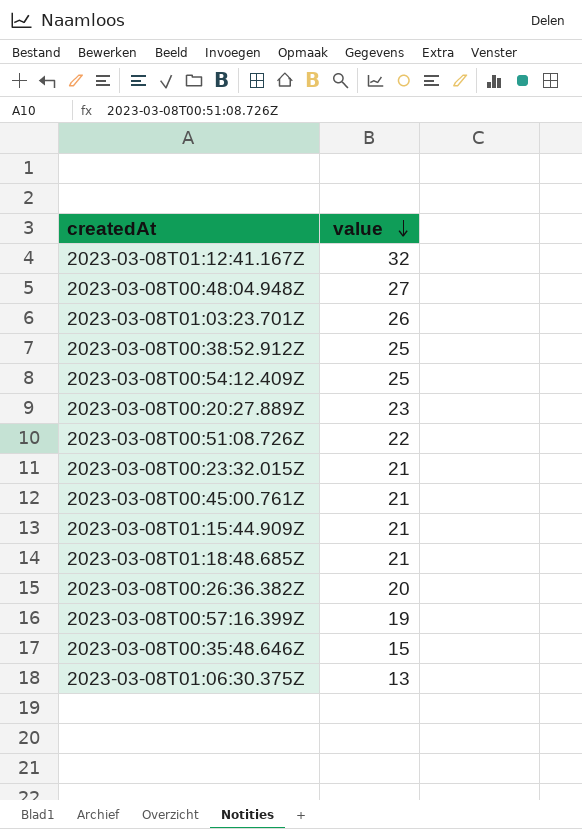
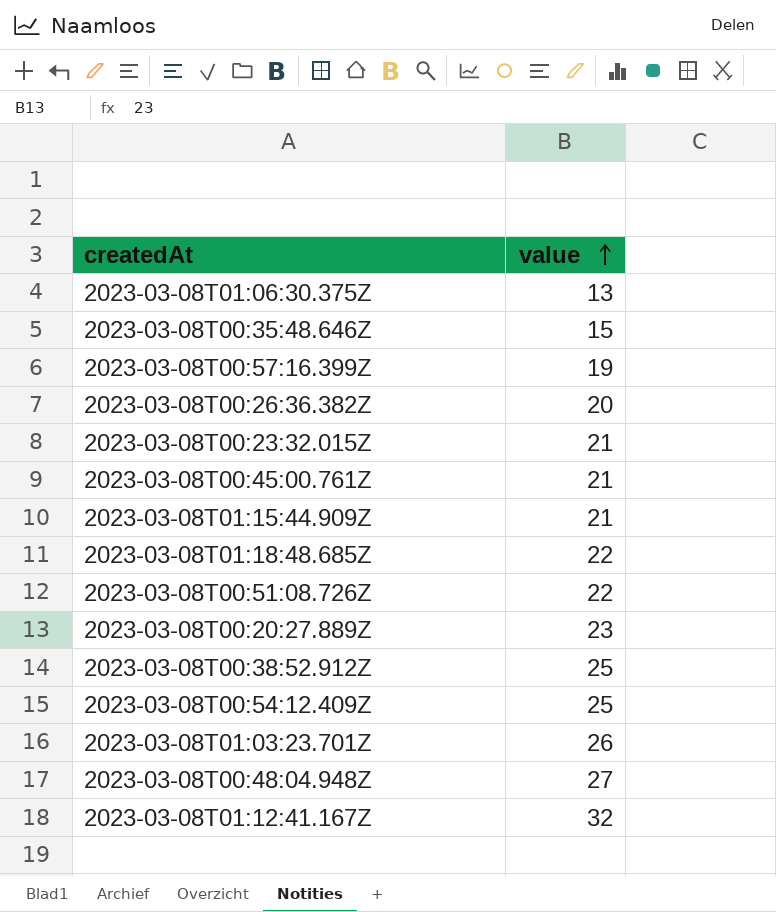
row order: value descending -> value ascending
2023-03-08T01:18:48.685Z | value: 21 -> 22

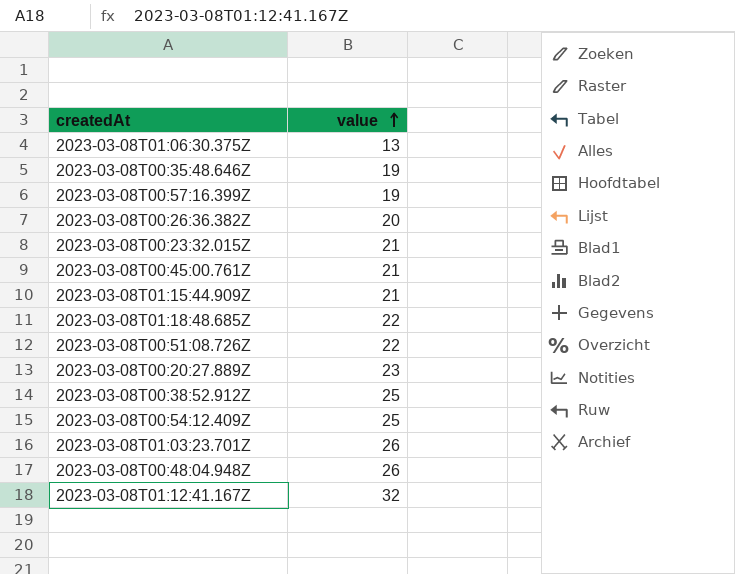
2023-03-08T00:35:48.646Z | value: 15 -> 19
2023-03-08T00:48:04.948Z | value: 27 -> 26

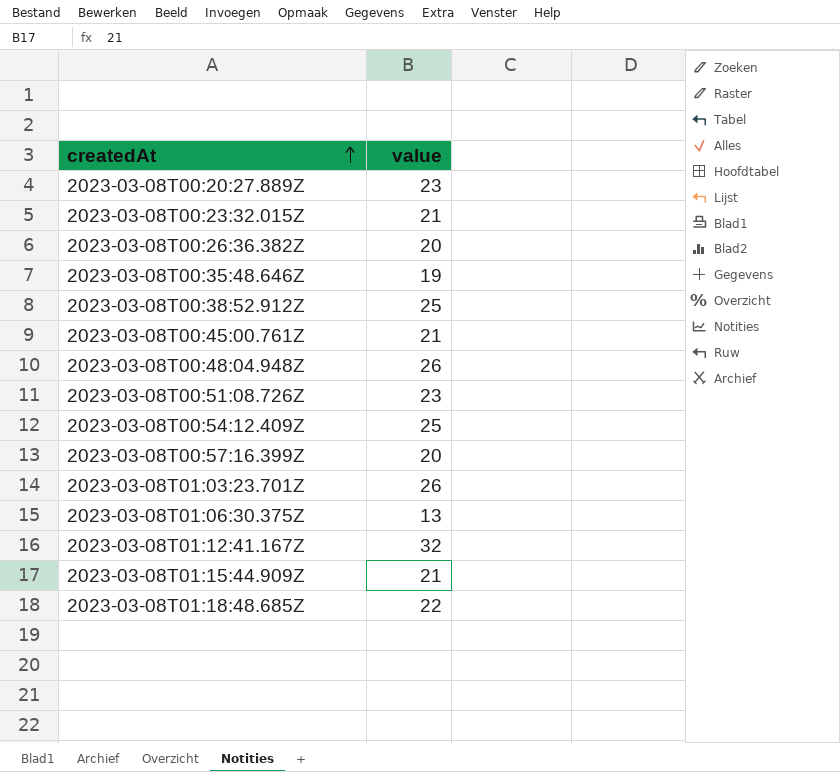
row order: value ascending -> createdAt ascending
2023-03-08T00:51:08.726Z | value: 22 -> 23
2023-03-08T00:57:16.399Z | value: 19 -> 20

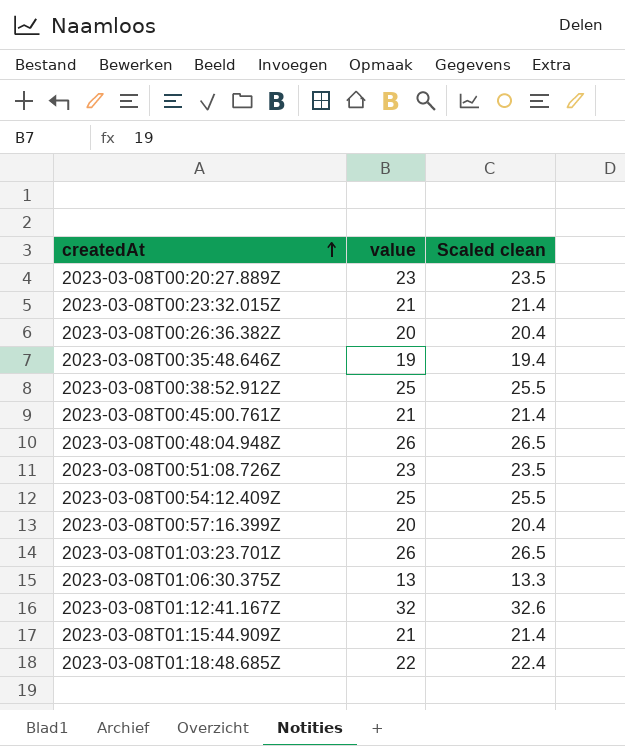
column Scaled clean | formula: none -> [value] * 1.02

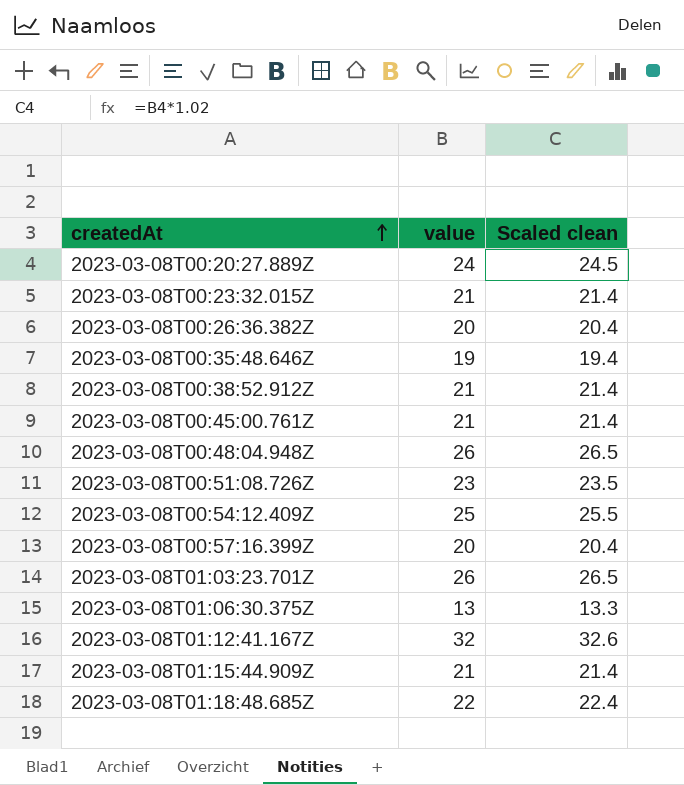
2023-03-08T00:20:27.889Z | value: 23 -> 24
2023-03-08T00:20:27.889Z | Scaled clean: 23.5 -> 24.5
2023-03-08T00:38:52.912Z | value: 25 -> 21
2023-03-08T00:38:52.912Z | Scaled clean: 25.5 -> 21.4

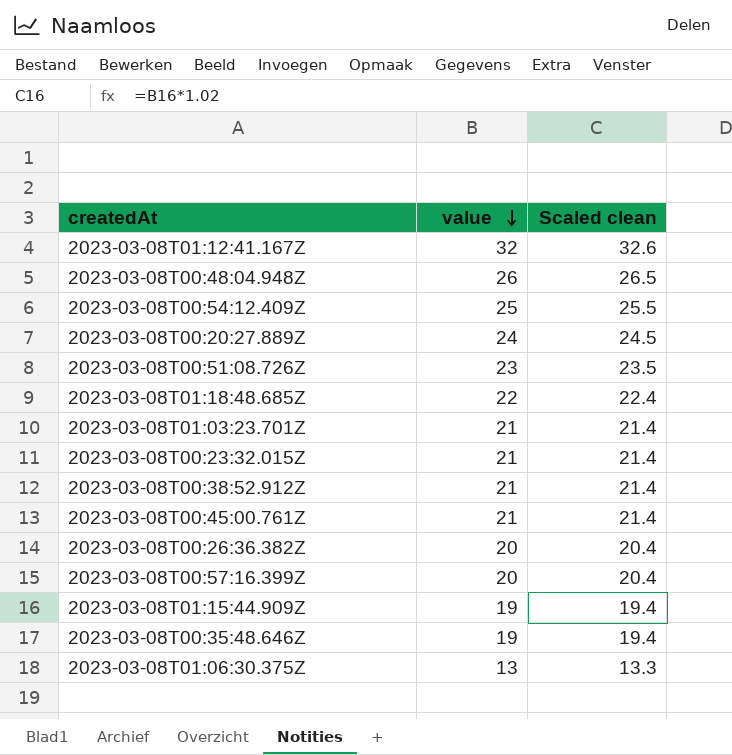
row order: createdAt ascending -> value descending
2023-03-08T01:03:23.701Z | value: 26 -> 21
2023-03-08T01:03:23.701Z | Scaled clean: 26.5 -> 21.4
2023-03-08T01:15:44.909Z | value: 21 -> 19
2023-03-08T01:15:44.909Z | Scaled clean: 21.4 -> 19.4

